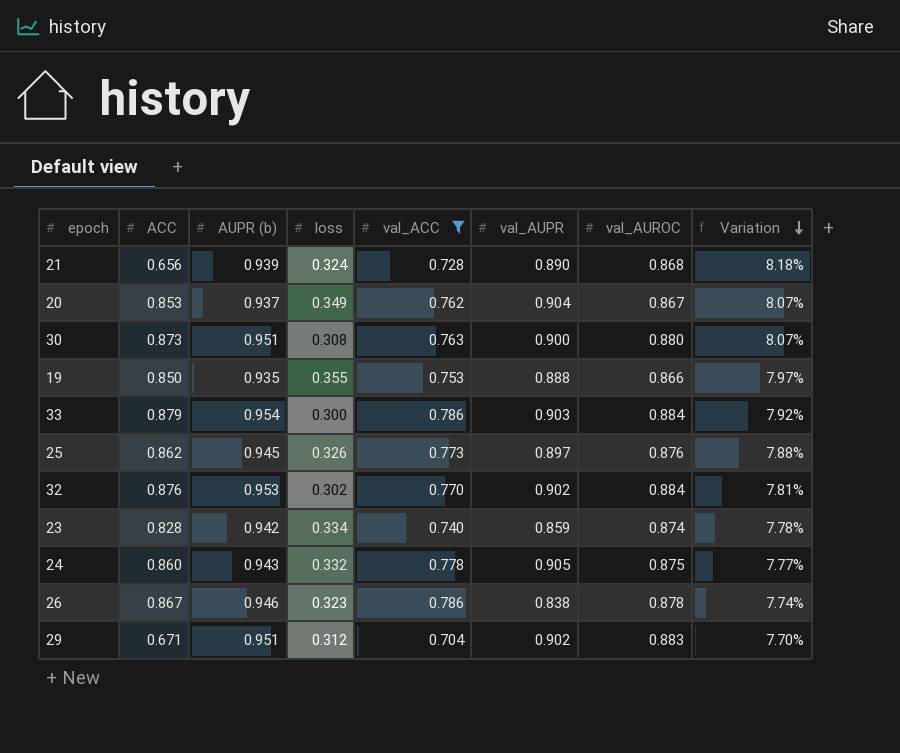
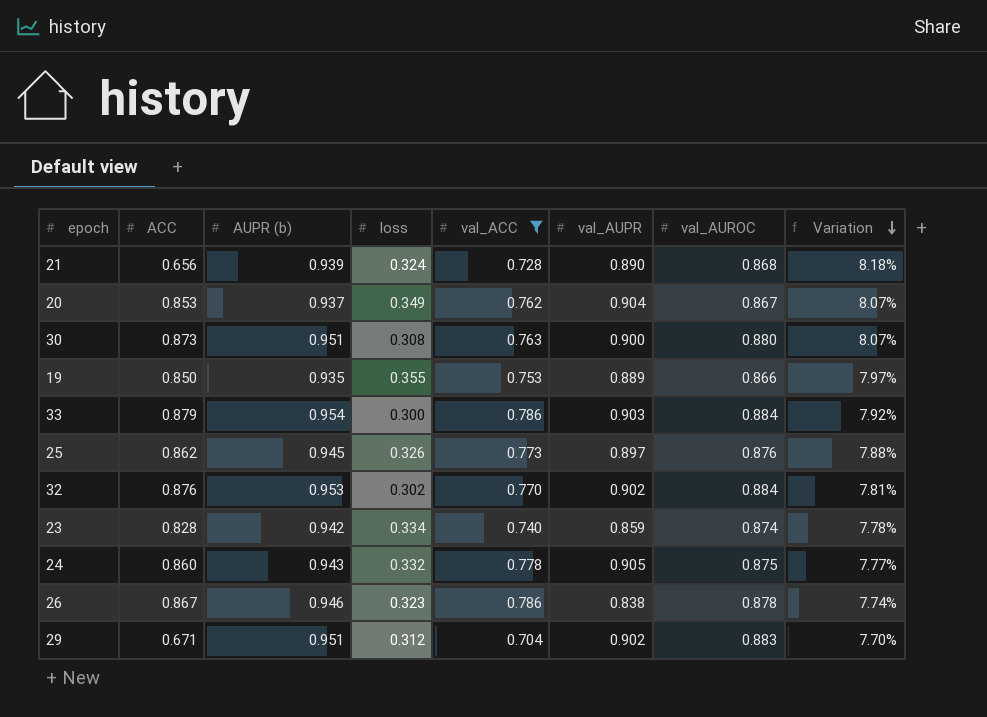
19 | val_AUPR: 0.888 -> 0.889

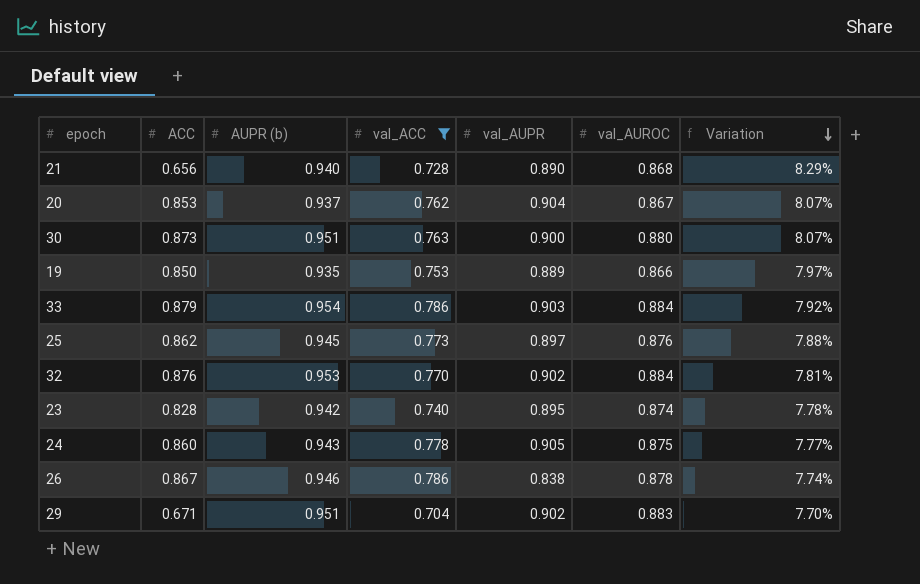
column loss | position: 4 -> none
21 | AUPR (b): 0.939 -> 0.940
21 | Variation: 8.18% -> 8.29%
23 | val_AUPR: 0.859 -> 0.895

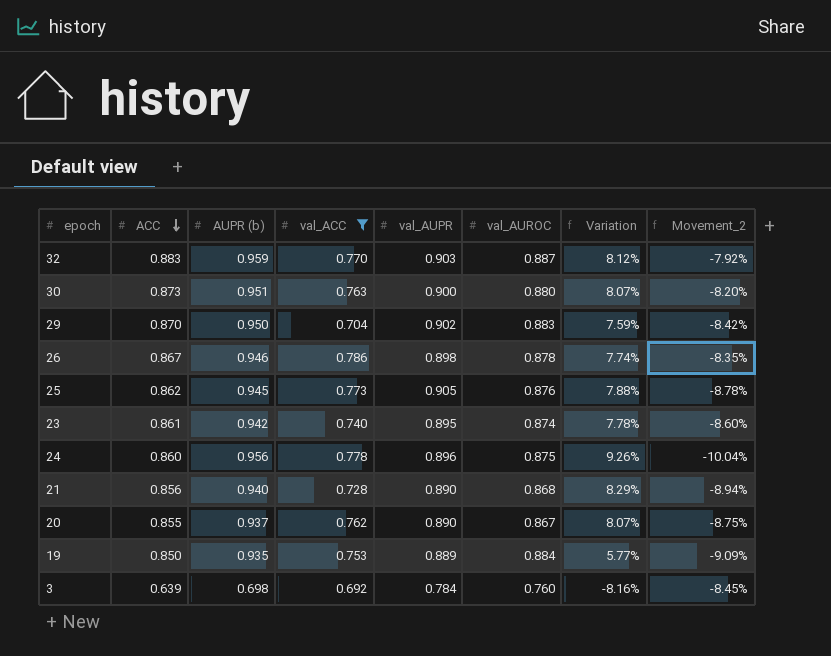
row order: Variation descending -> ACC descending
column Movement_2 | formula: none -> ([ACC] - [AUPR (b)]) / [AUPR (b)]
row 33: 0.879 | 0.954 | 0.786 | 0.903 | 0.884 | 7.92% -> none
32 | ACC: 0.876 -> 0.883
32 | AUPR (b): 0.953 -> 0.959
32 | val_AUPR: 0.902 -> 0.903
32 | val_AUROC: 0.884 -> 0.887
32 | Variation: 7.81% -> 8.12%
29 | ACC: 0.671 -> 0.870
29 | AUPR (b): 0.951 -> 0.950
29 | Variation: 7.70% -> 7.59%
26 | val_AUPR: 0.838 -> 0.898
25 | val_AUPR: 0.897 -> 0.905
23 | ACC: 0.828 -> 0.861
24 | AUPR (b): 0.943 -> 0.956
24 | val_AUPR: 0.905 -> 0.896
24 | Variation: 7.77% -> 9.26%
21 | ACC: 0.656 -> 0.856
20 | ACC: 0.853 -> 0.855
20 | val_AUPR: 0.904 -> 0.890
19 | val_AUROC: 0.866 -> 0.884
19 | Variation: 7.97% -> 5.77%
row 3: none -> 0.639 | 0.698 | 0.692 | 0.784 | 0.760 | -8.16% | -8.45%

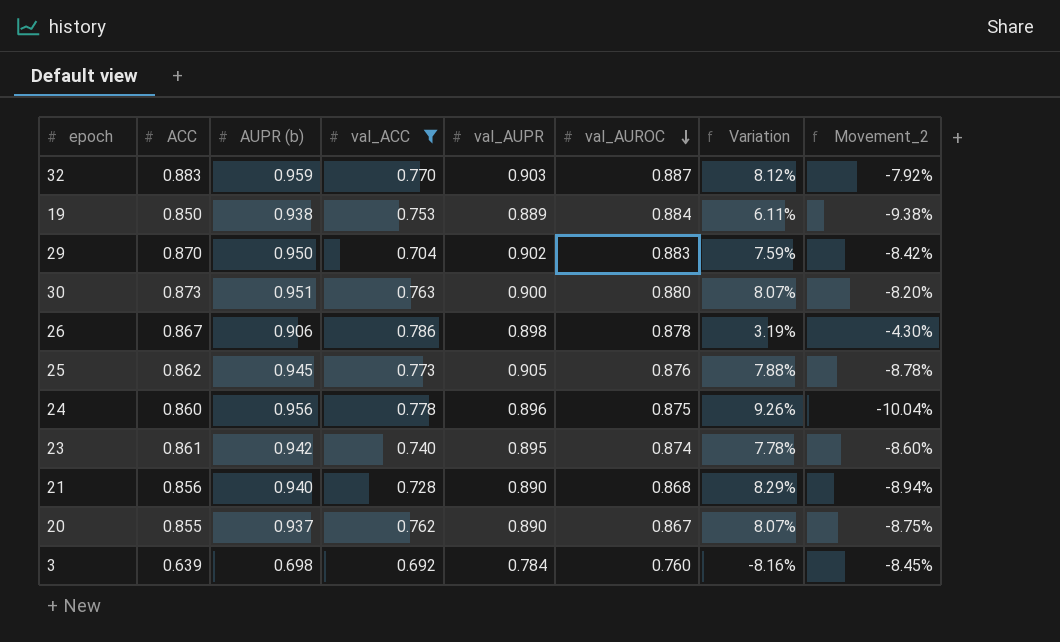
row order: ACC descending -> val_AUROC descending
19 | AUPR (b): 0.935 -> 0.938
19 | Variation: 5.77% -> 6.11%
19 | Movement_2: -9.09% -> -9.38%
26 | AUPR (b): 0.946 -> 0.906
26 | Variation: 7.74% -> 3.19%
26 | Movement_2: -8.35% -> -4.30%

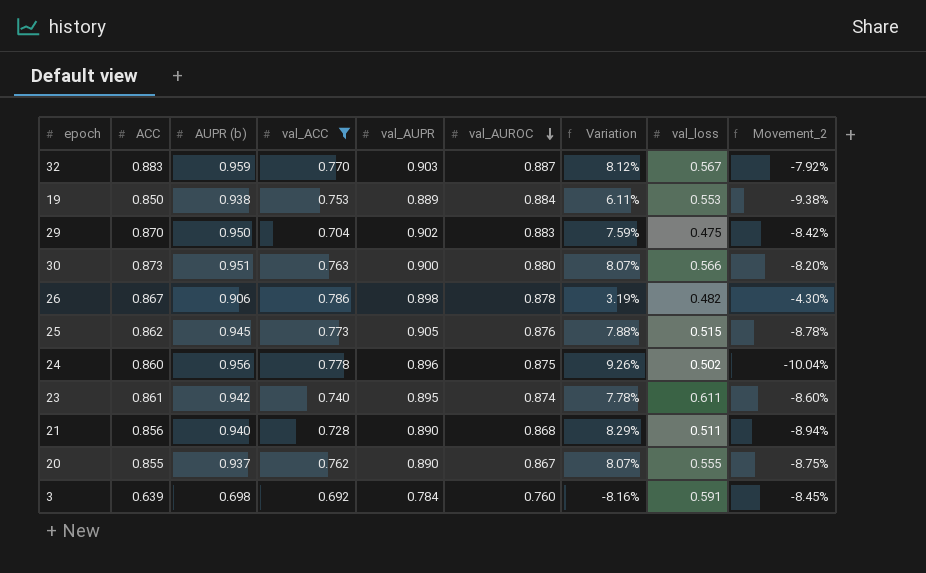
column val_loss | position: none -> 8

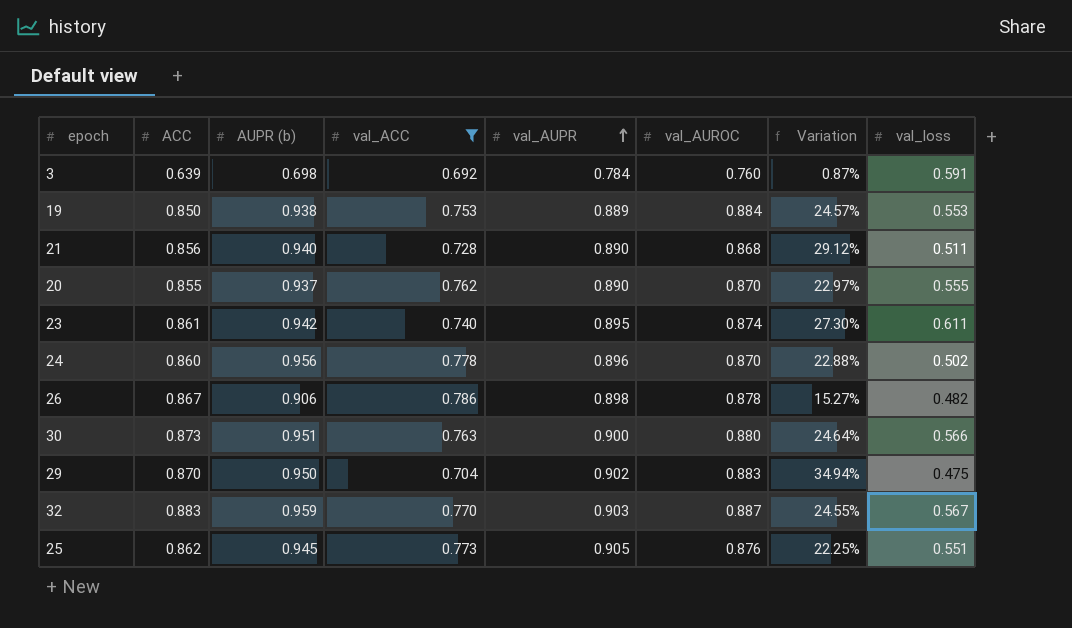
row order: val_AUROC descending -> val_AUPR ascending
column Movement_2 | formula: ([ACC] - [AUPR (b)]) / [AUPR (b)] -> none
column Variation | formula: ([AUPR (b)] - [val_AUROC]) / [val_AUROC] -> ([AUPR (b)] - [val_ACC]) / [val_ACC]
20 | val_AUROC: 0.867 -> 0.870
24 | val_AUROC: 0.875 -> 0.870
25 | val_loss: 0.515 -> 0.551

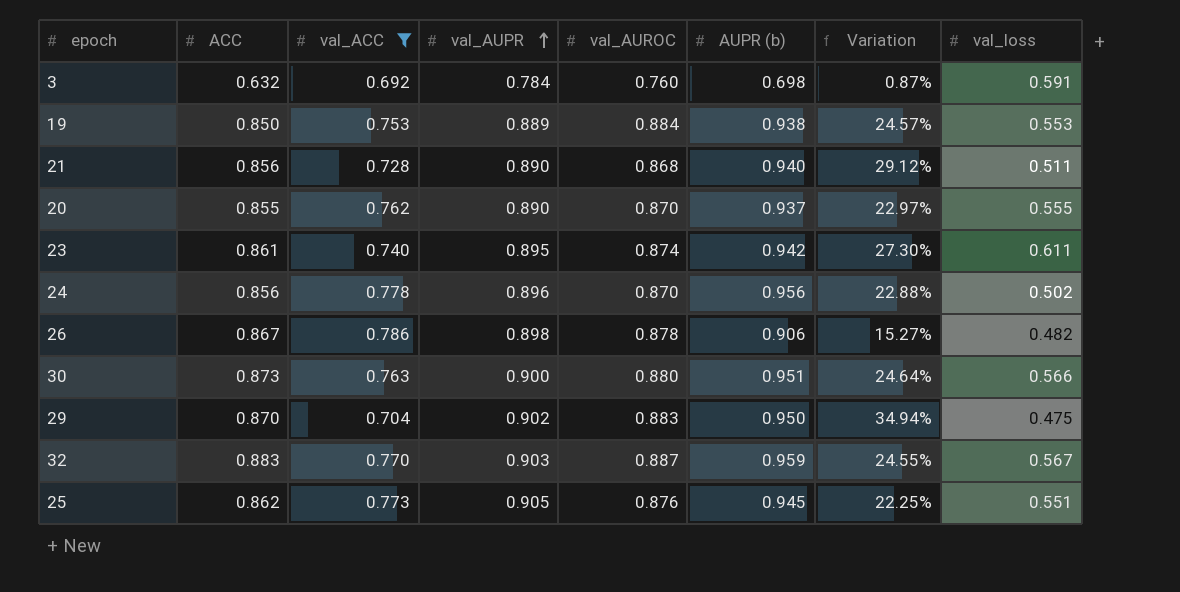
column AUPR (b) | position: 3 -> 6
3 | ACC: 0.639 -> 0.632
24 | ACC: 0.860 -> 0.856

